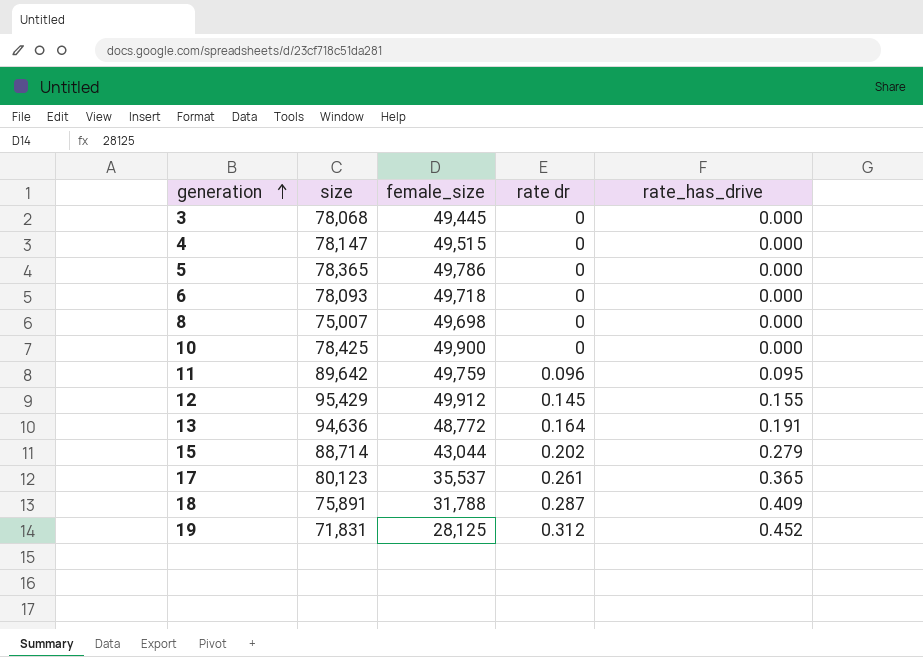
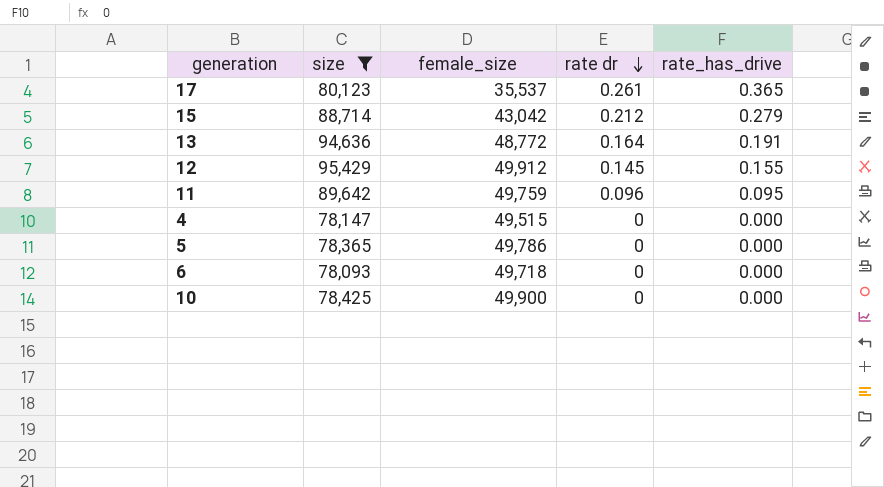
filter: none -> size >= 78,093
row order: generation ascending -> rate dr descending
15 | female_size: 43,044 -> 43,042
15 | rate dr: 0.202 -> 0.212

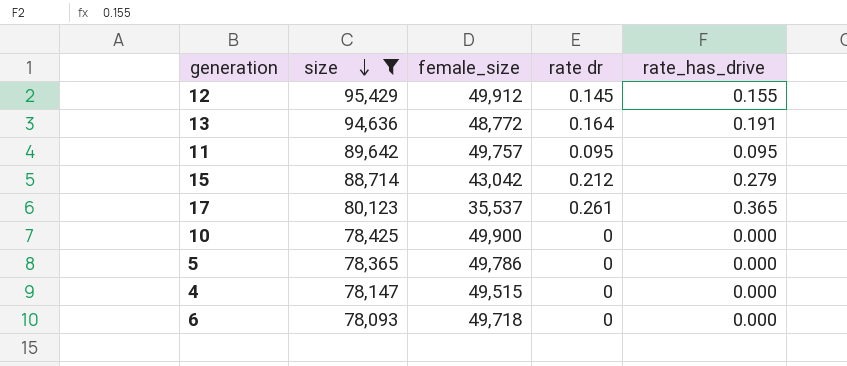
row order: rate dr descending -> size descending
11 | female_size: 49,759 -> 49,757
11 | rate dr: 0.096 -> 0.095

